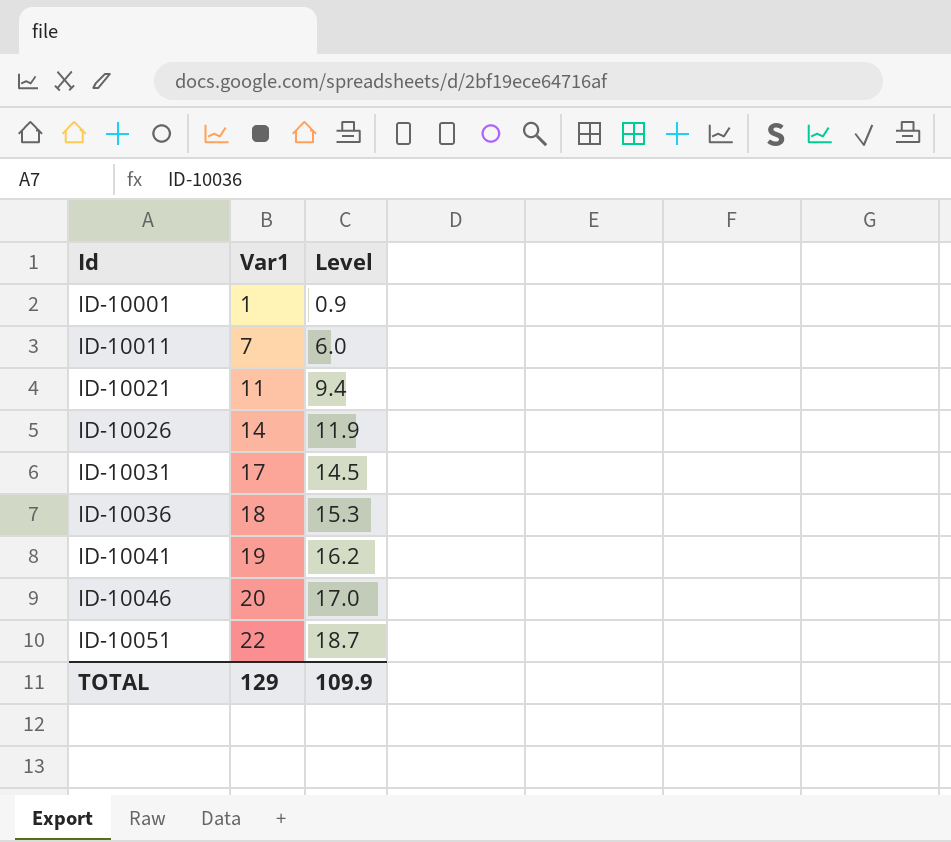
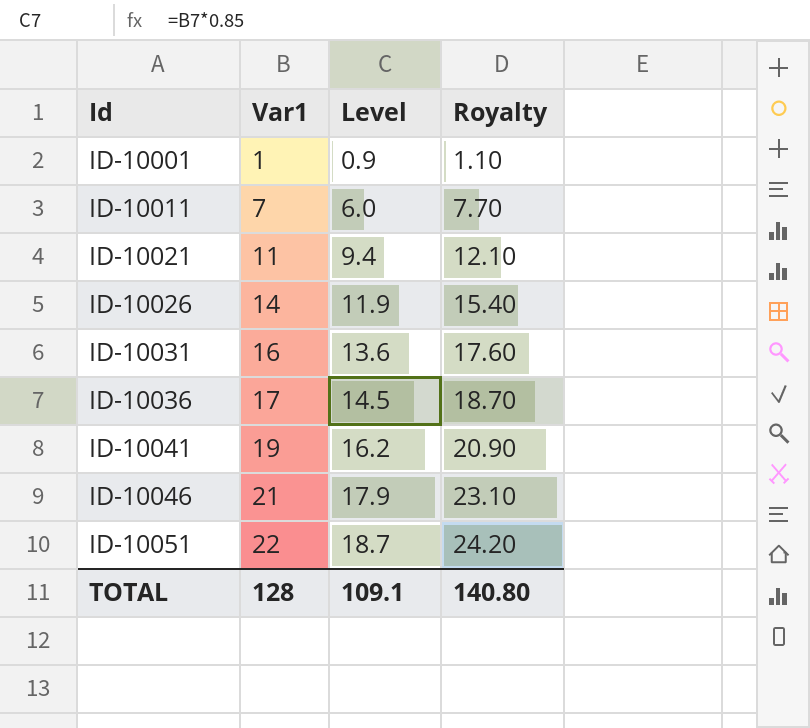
column Royalty | formula: none -> [Var1] * 1.1
ID-10031 | Var1: 17 -> 16
ID-10031 | Level: 14.5 -> 13.6
ID-10036 | Var1: 18 -> 17
ID-10036 | Level: 15.3 -> 14.5
ID-10046 | Var1: 20 -> 21
ID-10046 | Level: 17.0 -> 17.9
TOTAL | Var1: 129 -> 128
TOTAL | Level: 109.9 -> 109.1

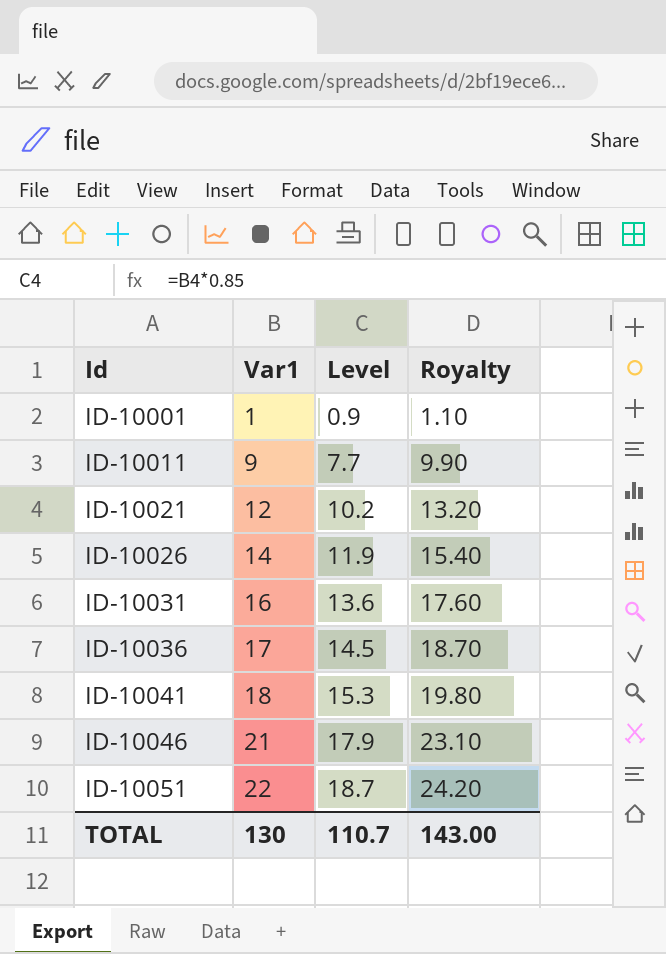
ID-10011 | Var1: 7 -> 9
ID-10011 | Level: 6.0 -> 7.7
ID-10011 | Royalty: 7.70 -> 9.90
ID-10021 | Var1: 11 -> 12
ID-10021 | Level: 9.4 -> 10.2
ID-10021 | Royalty: 12.10 -> 13.20
ID-10041 | Var1: 19 -> 18
ID-10041 | Level: 16.2 -> 15.3
ID-10041 | Royalty: 20.90 -> 19.80
TOTAL | Var1: 128 -> 130
TOTAL | Level: 109.1 -> 110.7
TOTAL | Royalty: 140.80 -> 143.00

